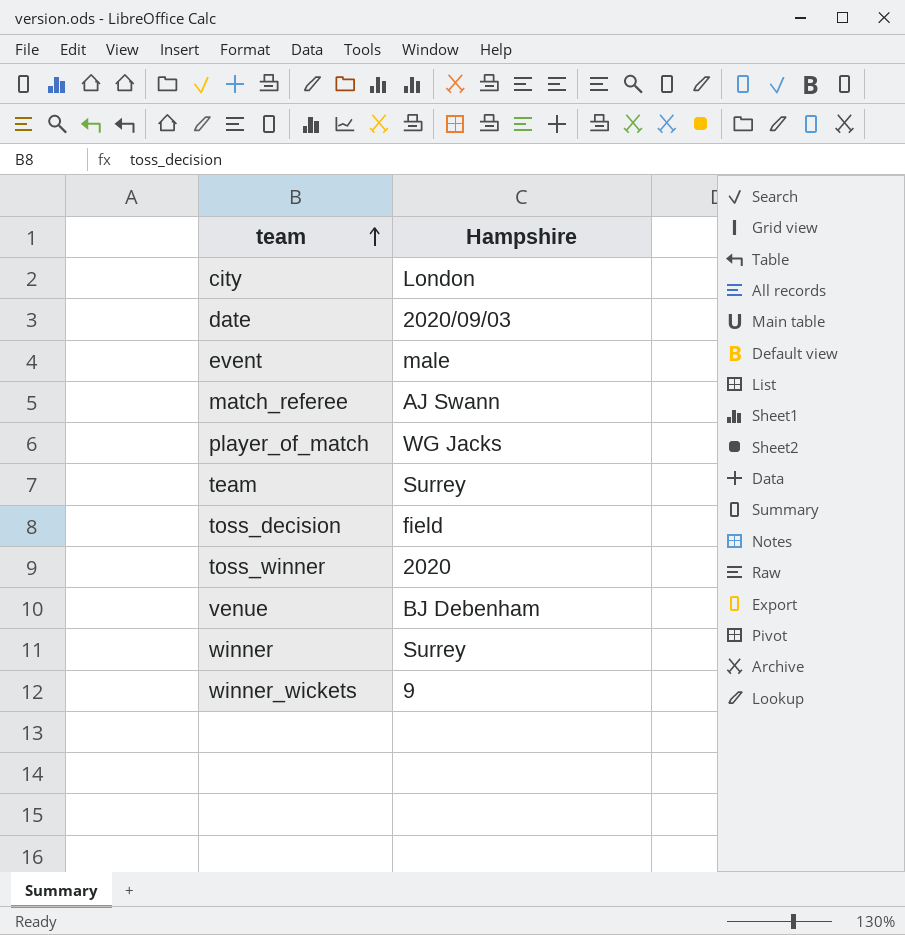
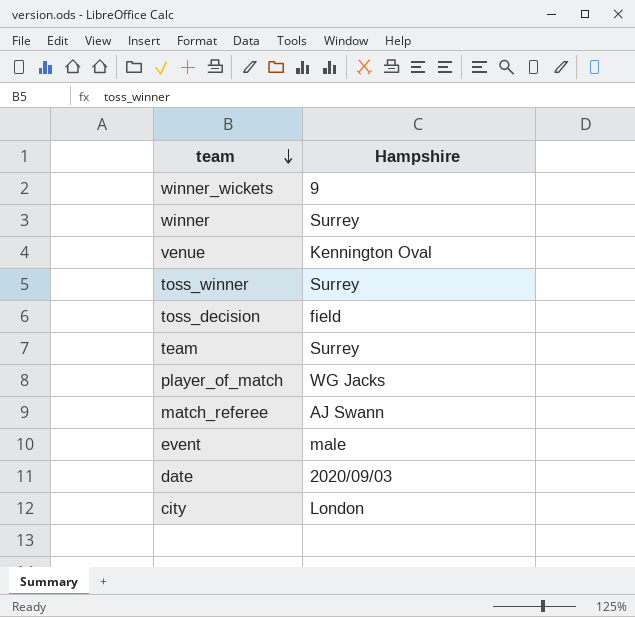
row order: team ascending -> team descending
venue | Hampshire: BJ Debenham -> Kennington Oval
toss_winner | Hampshire: 2020 -> Surrey

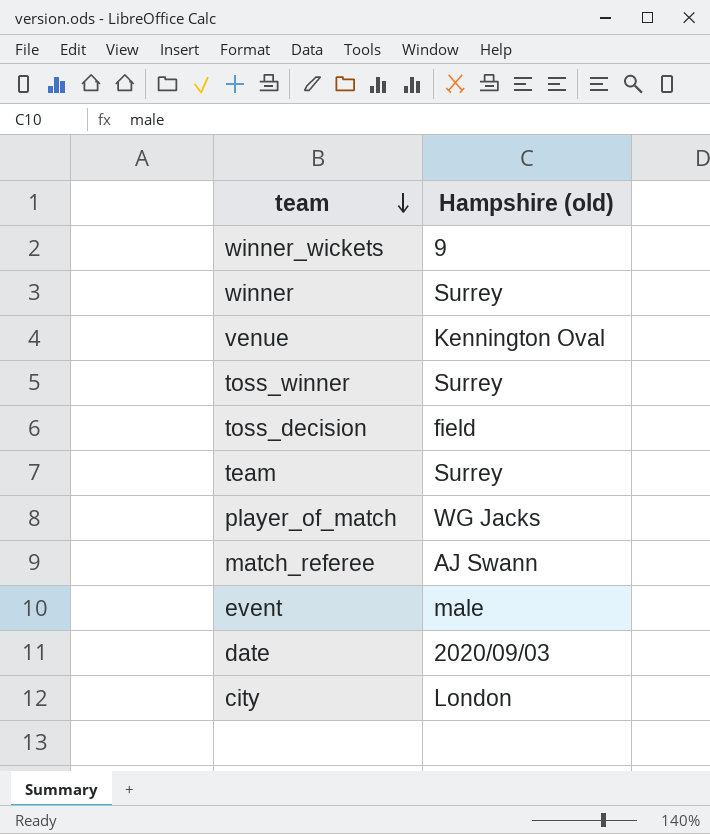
column name: Hampshire -> Hampshire (old)

